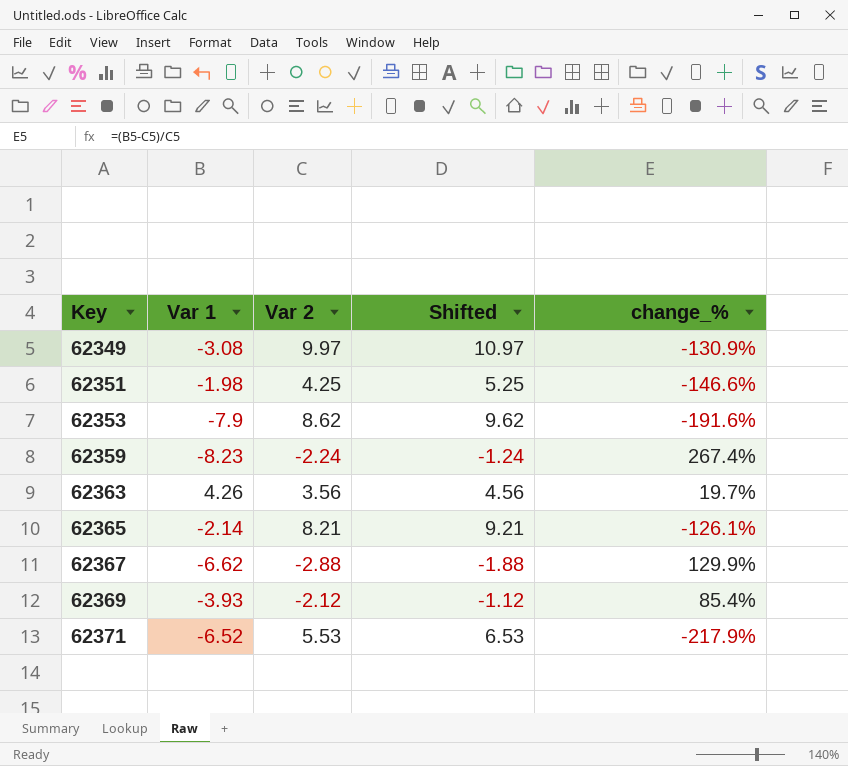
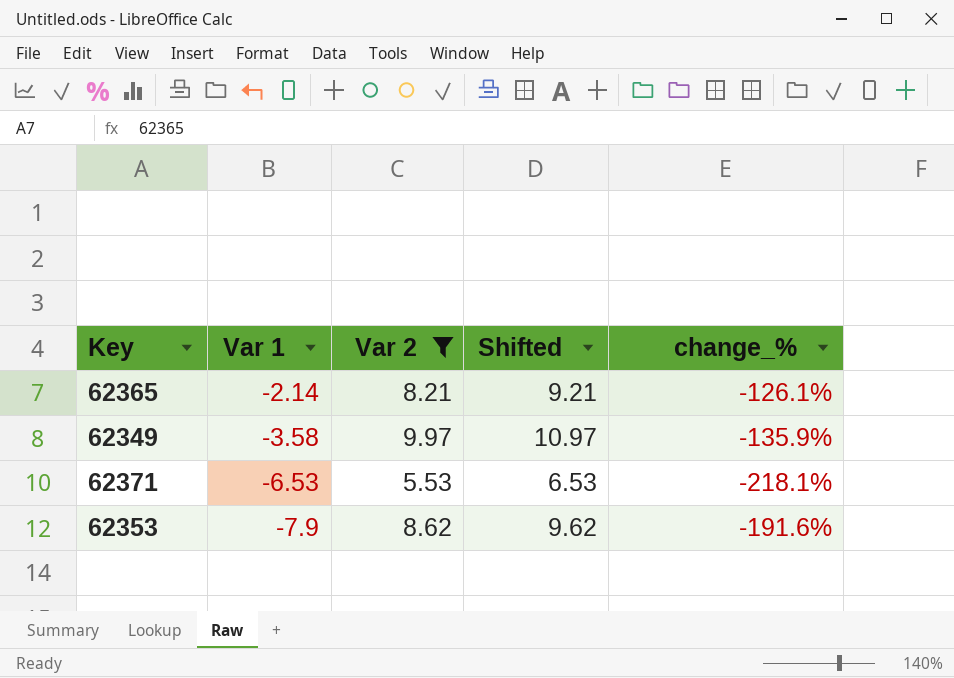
filter: none -> Var 2 >= 5.53
row order: Key ascending -> Var 1 descending
62349 | Var 1: -3.08 -> -3.58
62349 | change_%: -130.9% -> -135.9%
62371 | Var 1: -6.52 -> -6.53
62371 | change_%: -217.9% -> -218.1%

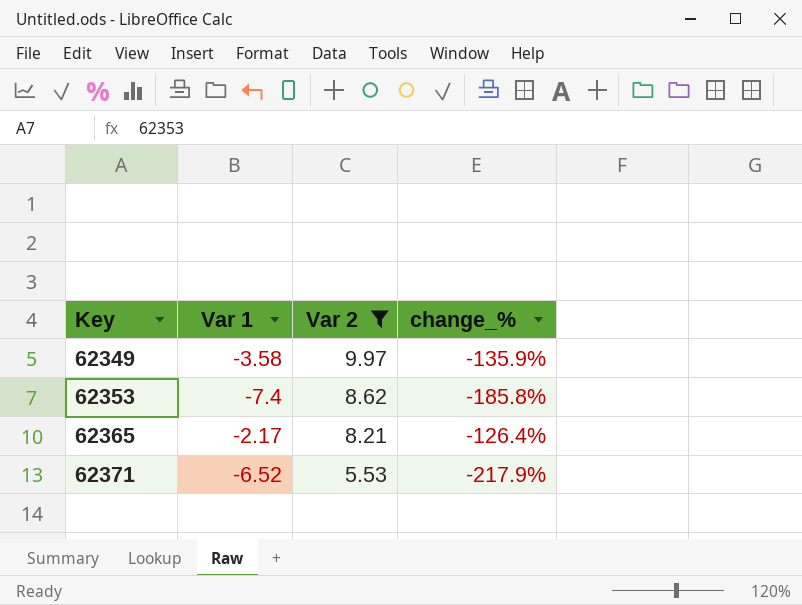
row order: Var 1 descending -> Key ascending
column Shifted | formula: [Var 2] + 1 -> none
62353 | Var 1: -7.9 -> -7.4
62353 | change_%: -191.6% -> -185.8%
62365 | Var 1: -2.14 -> -2.17
62365 | change_%: -126.1% -> -126.4%
62371 | Var 1: -6.53 -> -6.52
62371 | change_%: -218.1% -> -217.9%

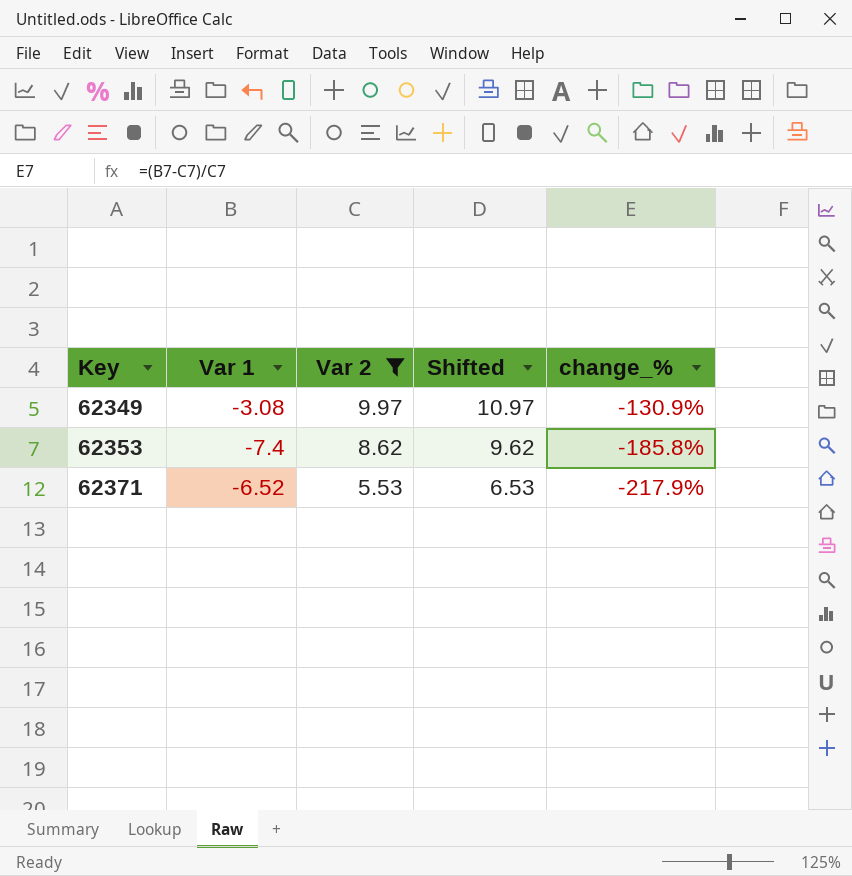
column Shifted | formula: none -> [Var 2] + 1
row 62365: -2.17 | 8.21 | -126.4% -> none
62349 | Var 1: -3.58 -> -3.08
62349 | change_%: -135.9% -> -130.9%

